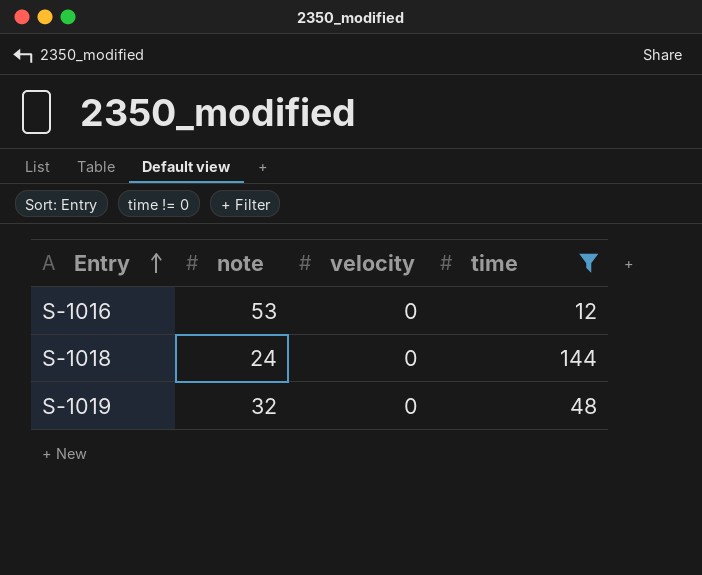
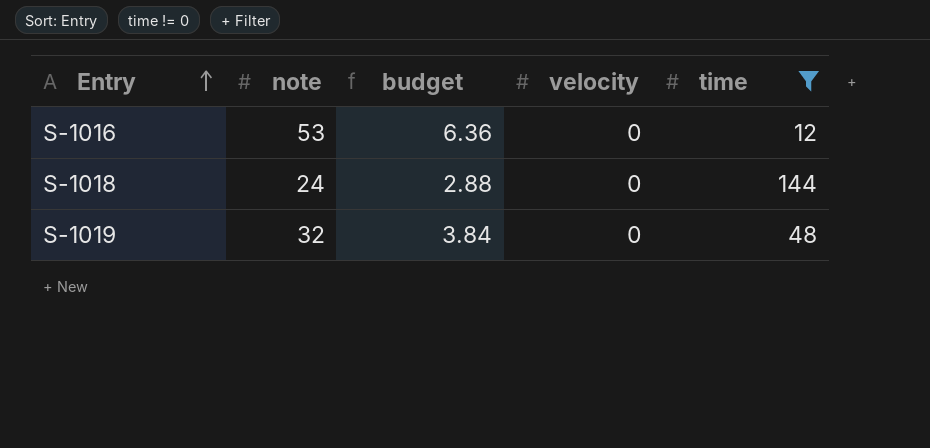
column budget | formula: none -> [note] * 0.12

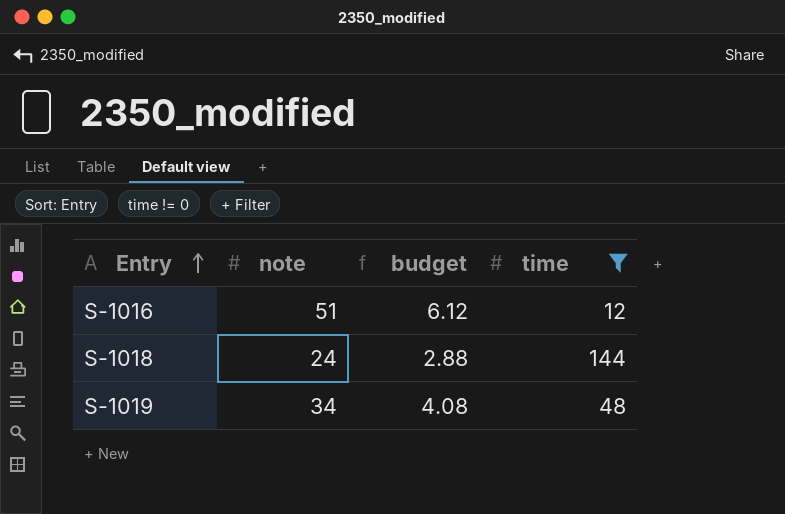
column velocity | position: 4 -> none
S-1016 | note: 53 -> 51
S-1016 | budget: 6.36 -> 6.12
S-1019 | note: 32 -> 34
S-1019 | budget: 3.84 -> 4.08

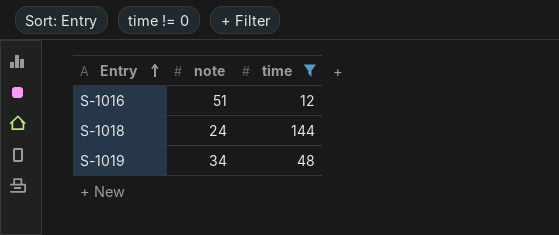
column budget | formula: [note] * 0.12 -> none

